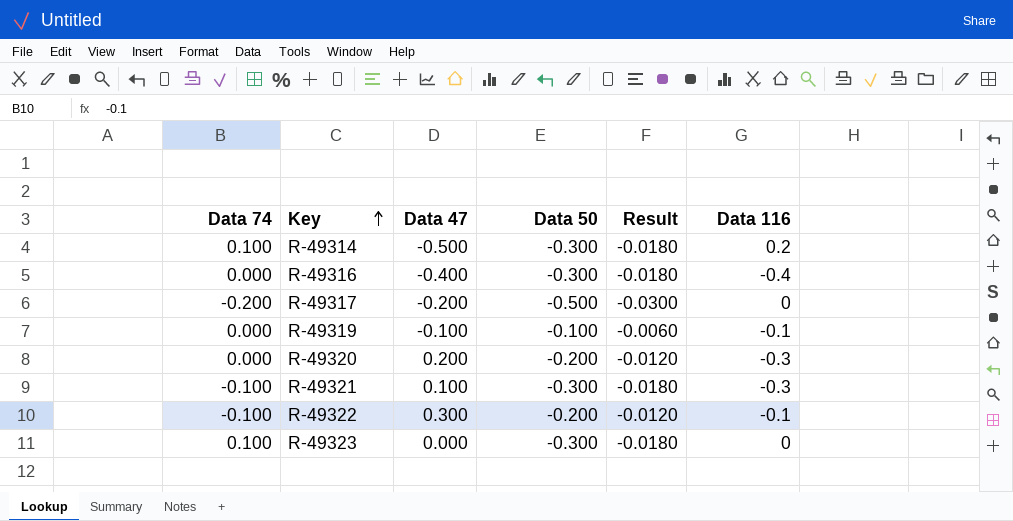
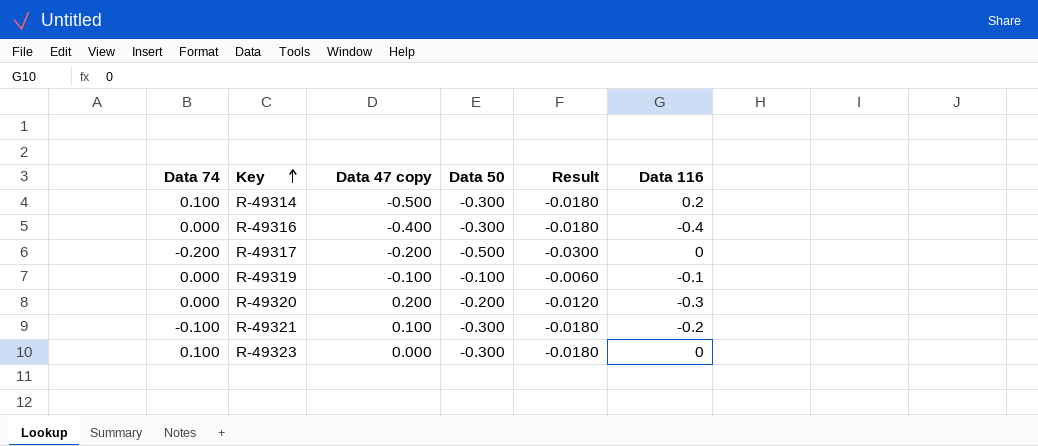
column name: Data 47 -> Data 47 copy
row R-49322: -0.100 | 0.300 | -0.200 | -0.0120 | -0.1 -> none
R-49321 | Data 116: -0.3 -> -0.2

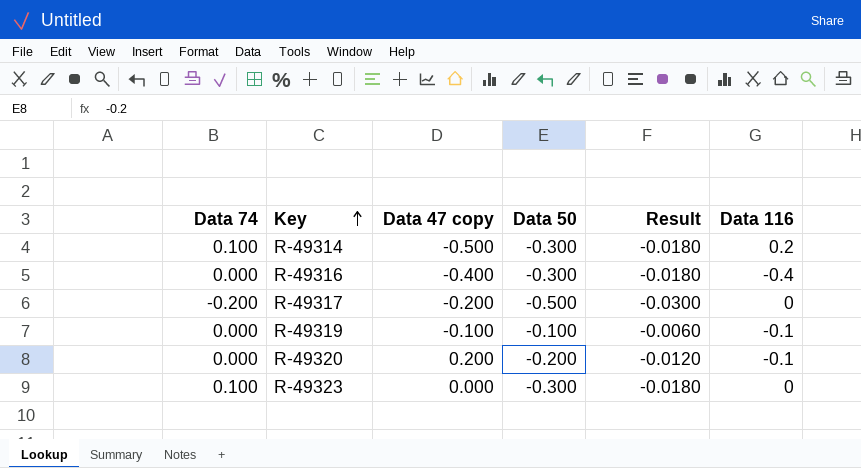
row R-49321: -0.100 | 0.100 | -0.300 | -0.0180 | -0.2 -> none
R-49320 | Data 116: -0.3 -> -0.1

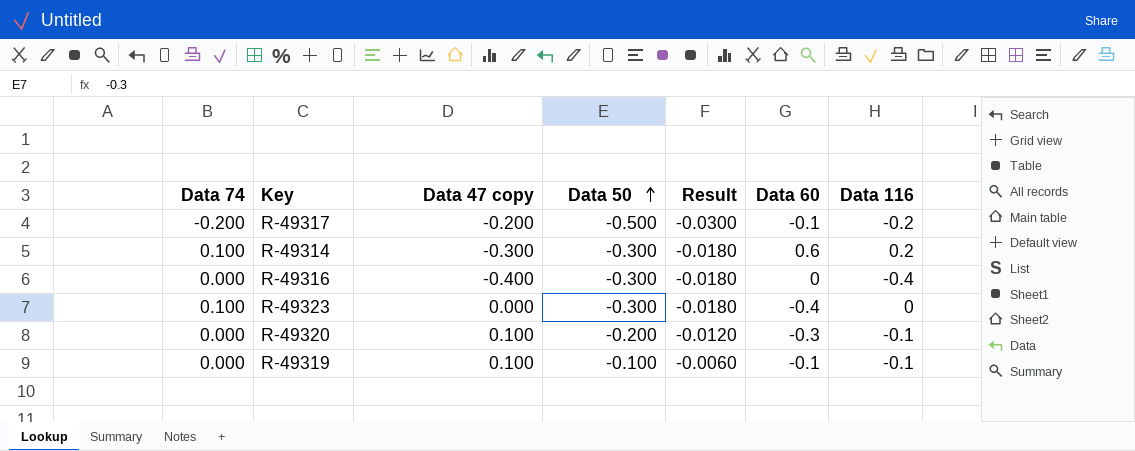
row order: Key ascending -> Data 50 ascending
column Data 60 | position: none -> 6
R-49317 | Data 116: 0 -> -0.2
R-49314 | Data 47 copy: -0.500 -> -0.300
R-49320 | Data 47 copy: 0.200 -> 0.100
R-49319 | Data 47 copy: -0.100 -> 0.100

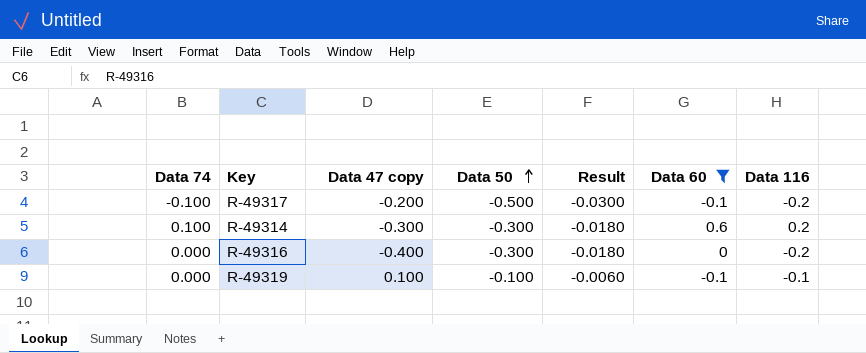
filter: none -> Data 60 >= -0.1
R-49317 | Data 74: -0.200 -> -0.100
R-49316 | Data 116: -0.4 -> -0.2

